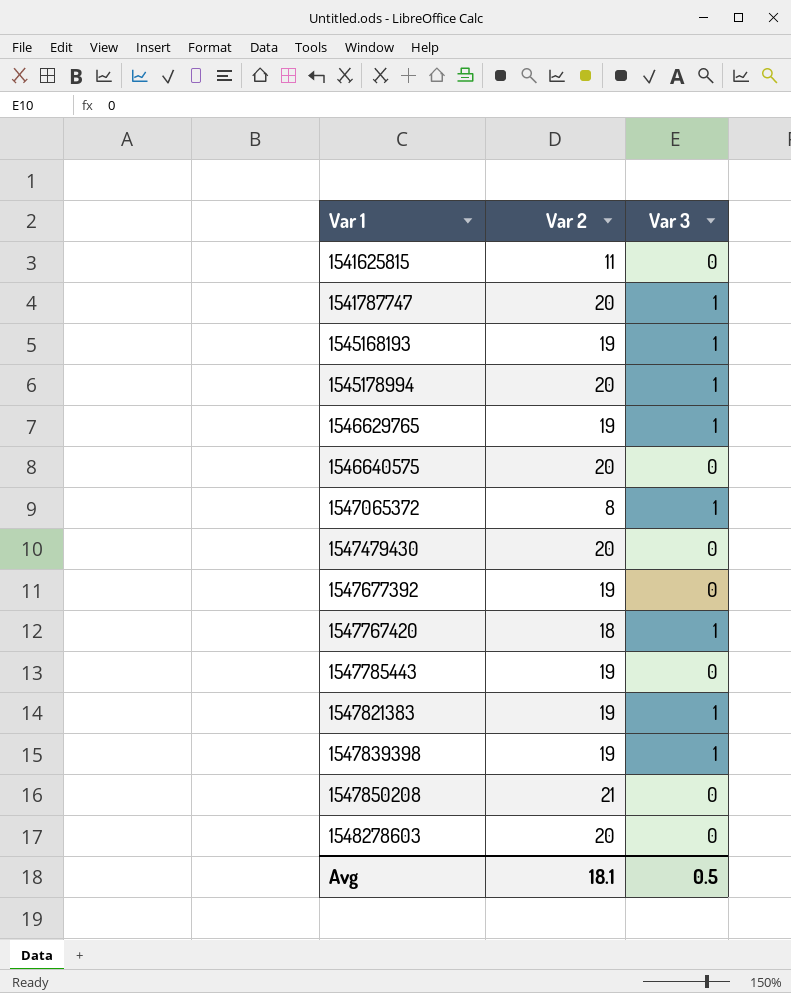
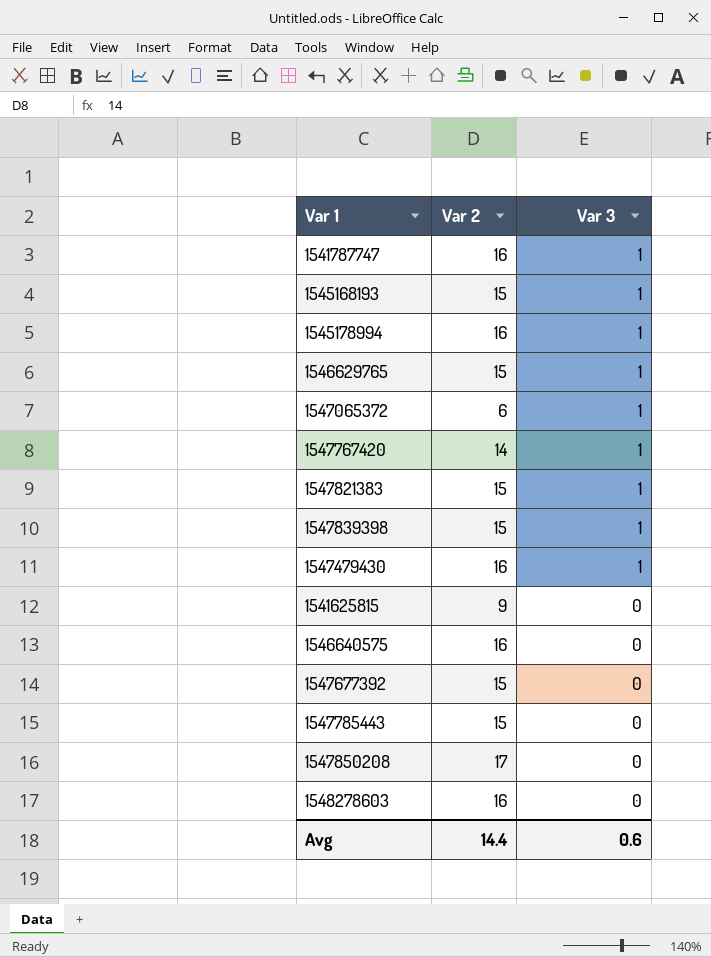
row order: Var 1 ascending -> Var 3 descending
1541787747 | Var 2: 20 -> 16
1545168193 | Var 2: 19 -> 15
1545178994 | Var 2: 20 -> 16
1546629765 | Var 2: 19 -> 15
1547065372 | Var 2: 8 -> 6
1547767420 | Var 2: 18 -> 14
1547821383 | Var 2: 19 -> 15
1547839398 | Var 2: 19 -> 15
1547479430 | Var 2: 20 -> 16
1547479430 | Var 3: 0 -> 1
1541625815 | Var 2: 11 -> 9
1546640575 | Var 2: 20 -> 16
1547677392 | Var 2: 19 -> 15
1547785443 | Var 2: 19 -> 15
1547850208 | Var 2: 21 -> 17
1548278603 | Var 2: 20 -> 16
Avg | Var 2: 18.1 -> 14.4
Avg | Var 3: 0.5 -> 0.6

